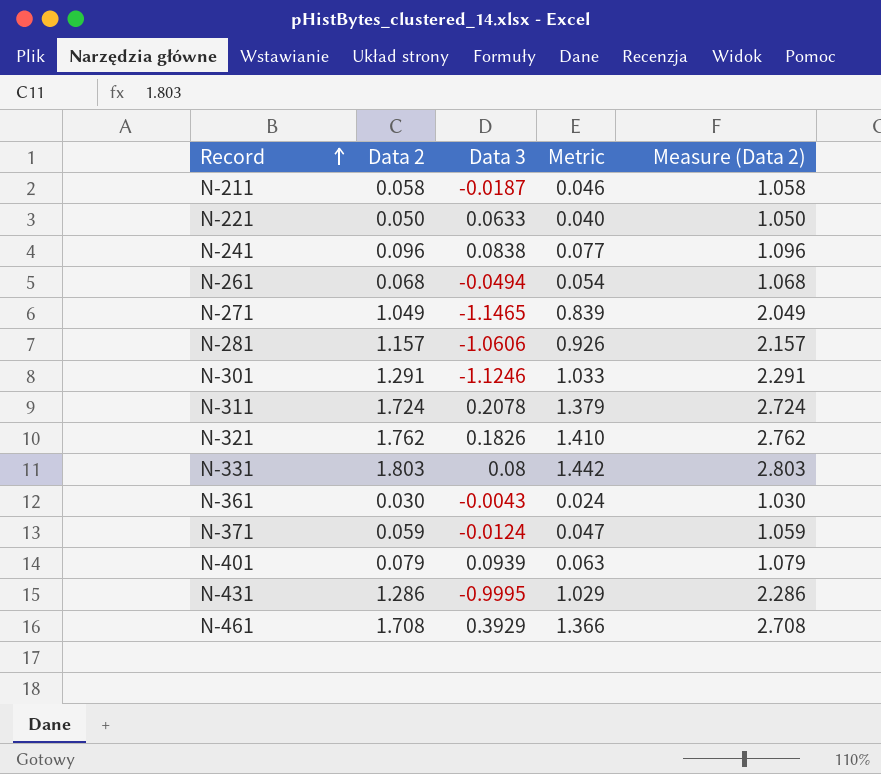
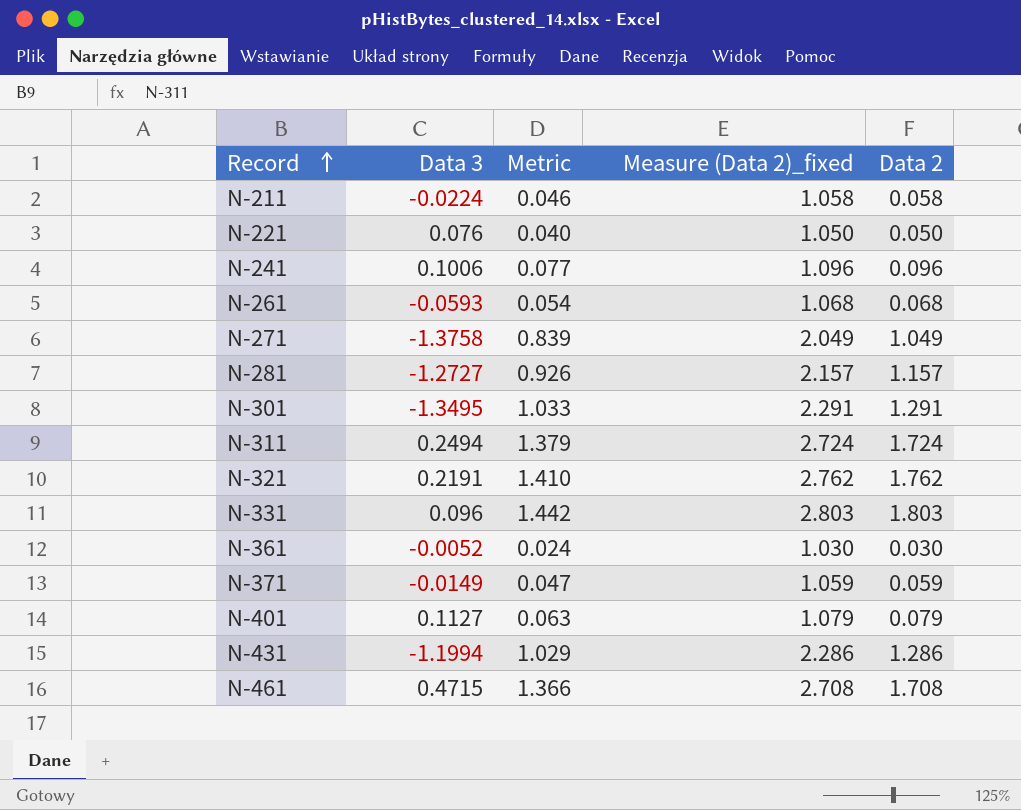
column name: Measure (Data 2) -> Measure (Data 2)_fixed
column Data 2 | position: 2 -> 5
N-211 | Data 3: -0.0187 -> -0.0224
N-221 | Data 3: 0.0633 -> 0.076
N-241 | Data 3: 0.0838 -> 0.1006
N-261 | Data 3: -0.0494 -> -0.0593
N-271 | Data 3: -1.1465 -> -1.3758
N-281 | Data 3: -1.0606 -> -1.2727
N-301 | Data 3: -1.1246 -> -1.3495
N-311 | Data 3: 0.2078 -> 0.2494
N-321 | Data 3: 0.1826 -> 0.2191
N-331 | Data 3: 0.08 -> 0.096
N-361 | Data 3: -0.0043 -> -0.0052
N-371 | Data 3: -0.0124 -> -0.0149
N-401 | Data 3: 0.0939 -> 0.1127
N-431 | Data 3: -0.9995 -> -1.1994
N-461 | Data 3: 0.3929 -> 0.4715

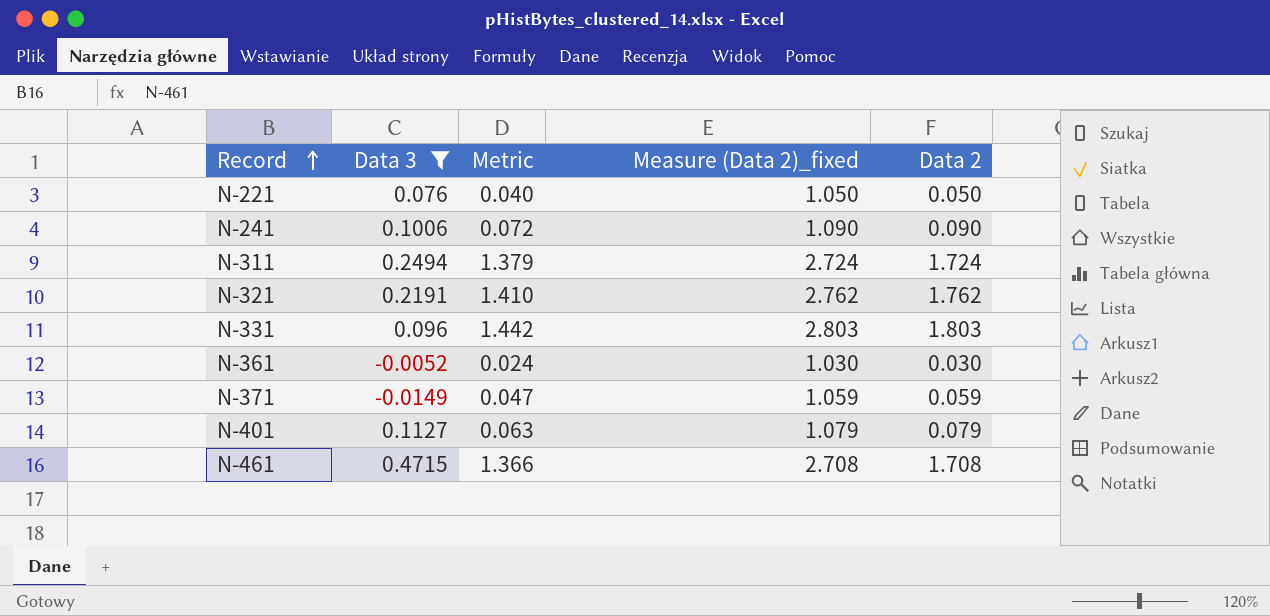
filter: none -> Data 3 >= -0.0149
N-241 | Metric: 0.077 -> 0.072
N-241 | Measure (Data 2)_fixed: 1.096 -> 1.090
N-241 | Data 2: 0.096 -> 0.090

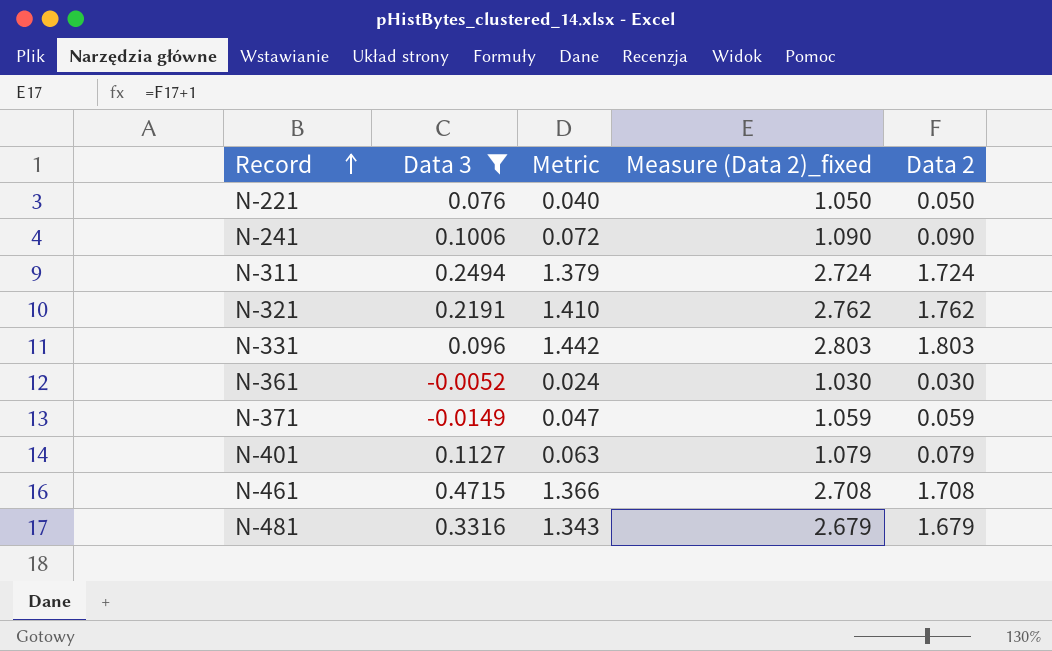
row N-481: none -> 0.3316 | 1.343 | 2.679 | 1.679

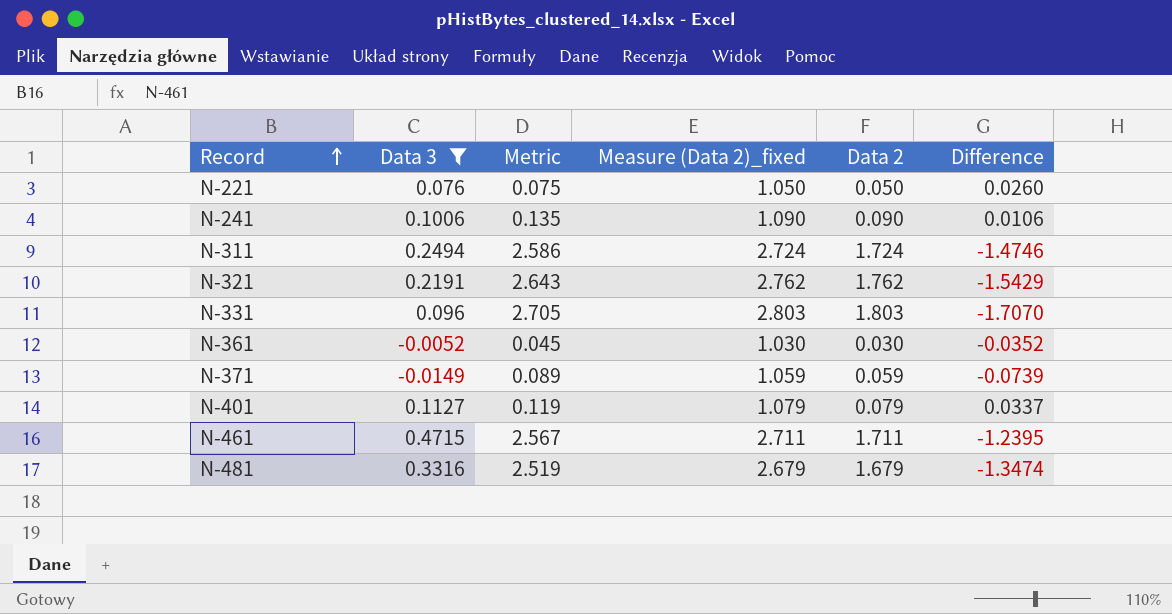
column Metric | formula: [Data 2] * 0.8 -> [Data 2] * 1.5
column Difference | formula: none -> [Data 3] - [Data 2]
N-461 | Measure (Data 2)_fixed: 2.708 -> 2.711
N-461 | Data 2: 1.708 -> 1.711

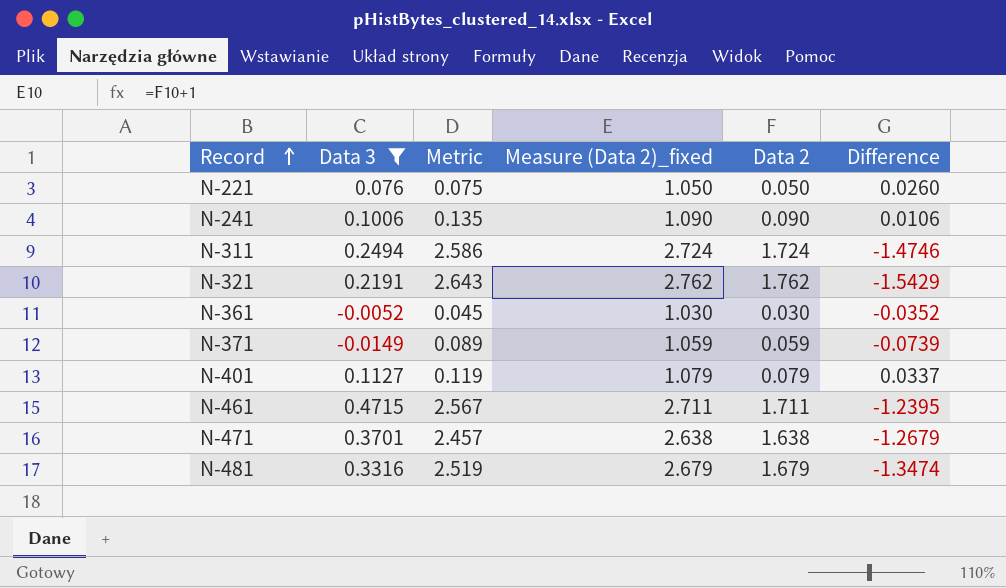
row N-331: 0.096 | 2.705 | 2.803 | 1.803 | -1.7070 -> none
row N-471: none -> 0.3701 | 2.457 | 2.638 | 1.638 | -1.2679

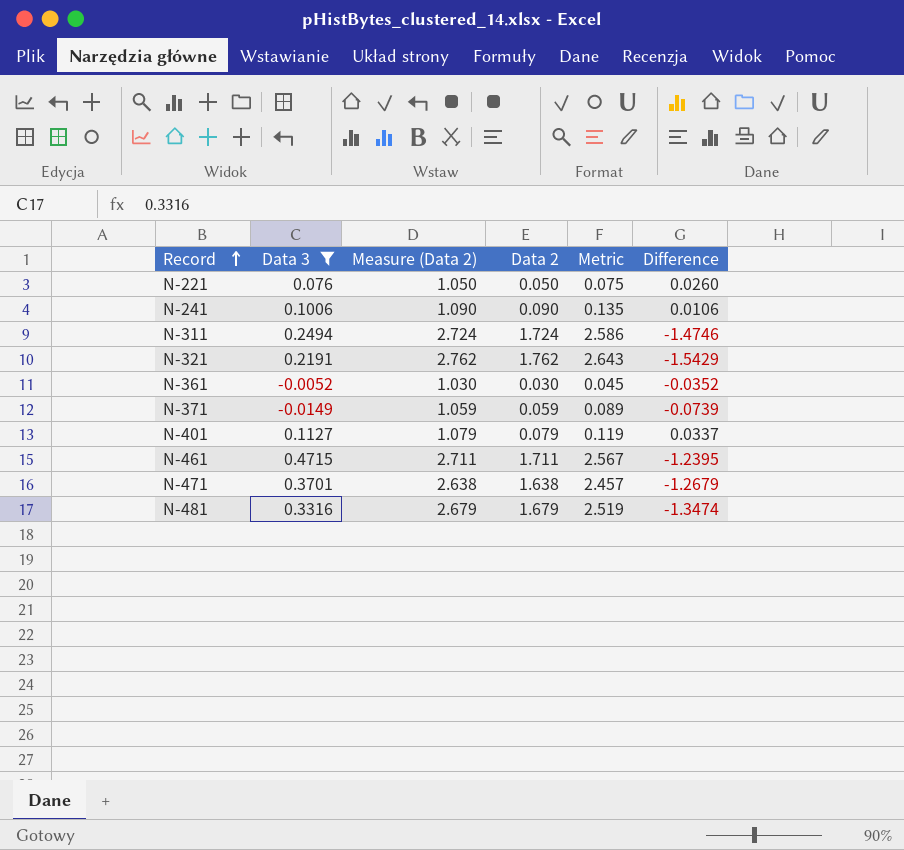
column name: Measure (Data 2)_fixed -> Measure (Data 2)
column Metric | position: 3 -> 5

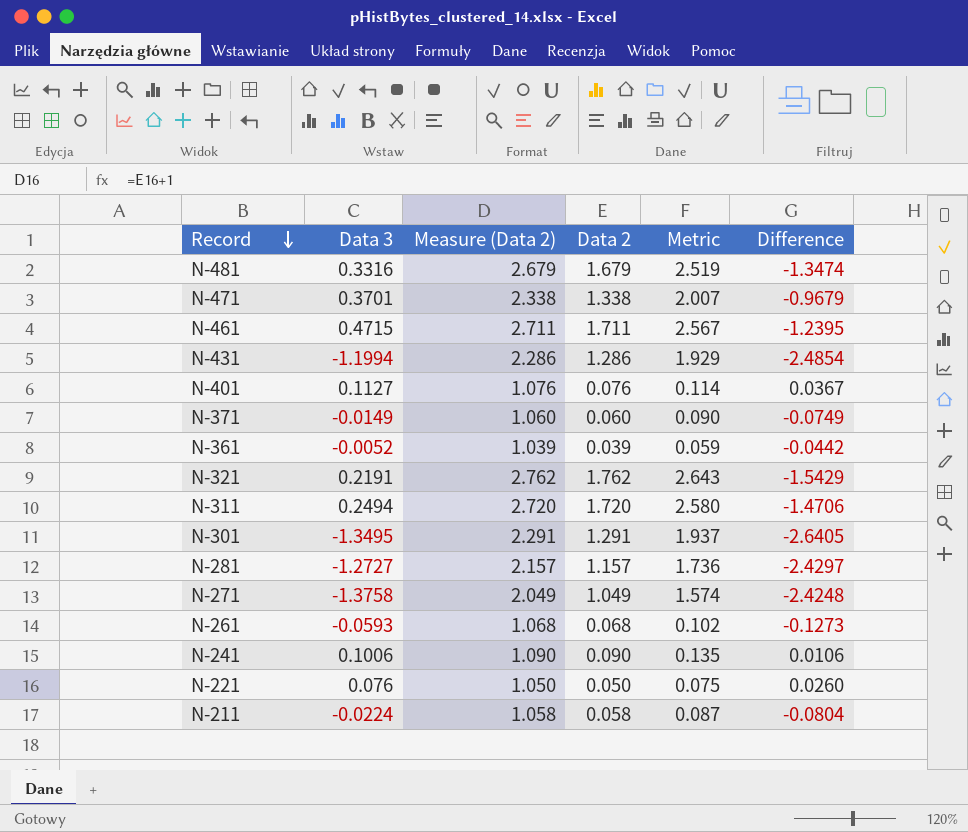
filter: Data 3 >= -0.0149 -> none
row order: Record ascending -> Record descending
N-471 | Measure (Data 2): 2.638 -> 2.338
N-471 | Data 2: 1.638 -> 1.338
N-471 | Metric: 2.457 -> 2.007
N-471 | Difference: -1.2679 -> -0.9679
N-401 | Measure (Data 2): 1.079 -> 1.076
N-401 | Data 2: 0.079 -> 0.076
N-401 | Metric: 0.119 -> 0.114
N-401 | Difference: 0.0337 -> 0.0367
N-371 | Measure (Data 2): 1.059 -> 1.060
N-371 | Data 2: 0.059 -> 0.060
N-371 | Metric: 0.089 -> 0.090
N-371 | Difference: -0.0739 -> -0.0749
N-361 | Measure (Data 2): 1.030 -> 1.039
N-361 | Data 2: 0.030 -> 0.039
N-361 | Metric: 0.045 -> 0.059
N-361 | Difference: -0.0352 -> -0.0442
N-311 | Measure (Data 2): 2.724 -> 2.720
N-311 | Data 2: 1.724 -> 1.720
N-311 | Metric: 2.586 -> 2.580
N-311 | Difference: -1.4746 -> -1.4706

